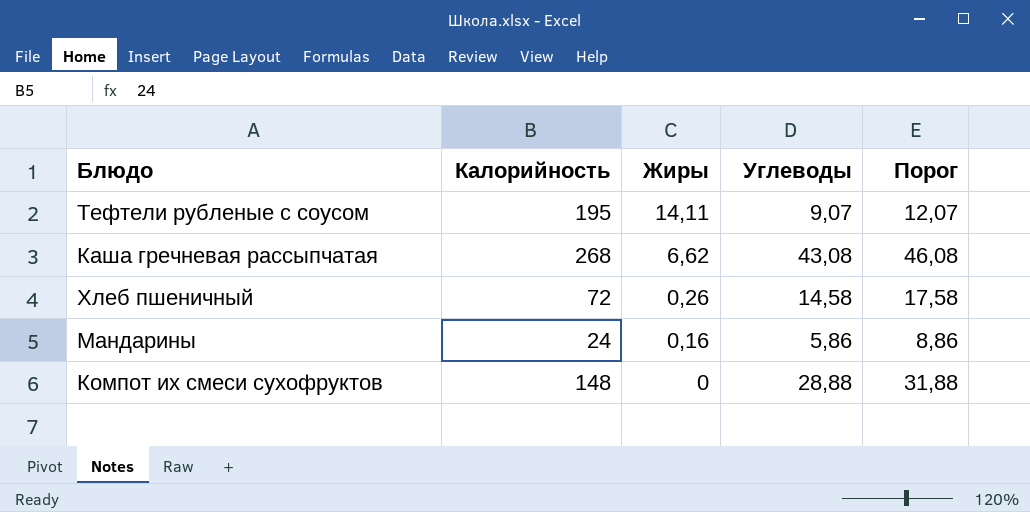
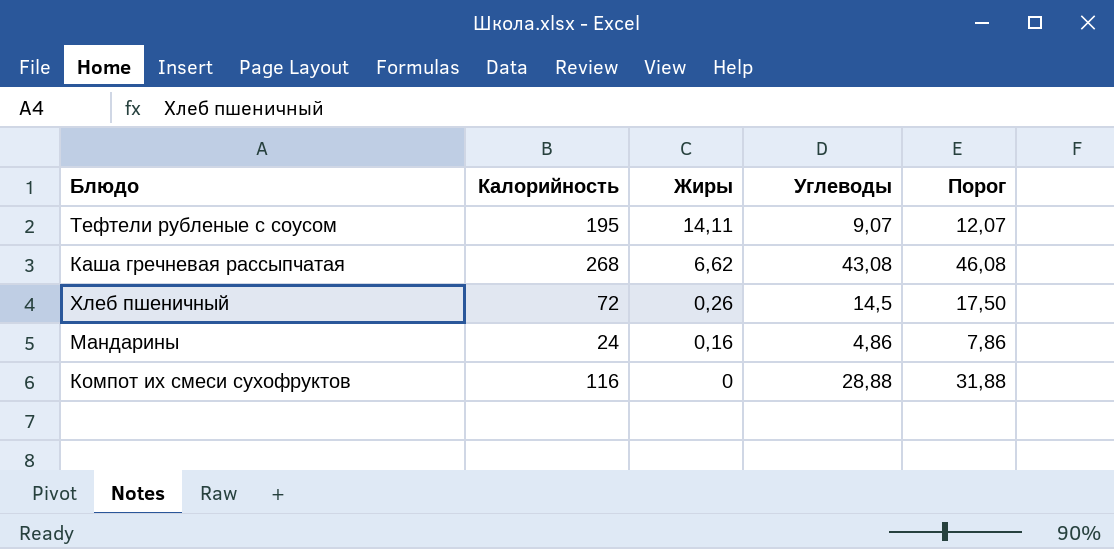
Хлеб пшеничный | Углеводы: 14,58 -> 14,5
Хлеб пшеничный | Порог: 17,58 -> 17,50
Мандарины | Углеводы: 5,86 -> 4,86
Мандарины | Порог: 8,86 -> 7,86
Компот их смеси сухофруктов | Калорийность: 148 -> 116

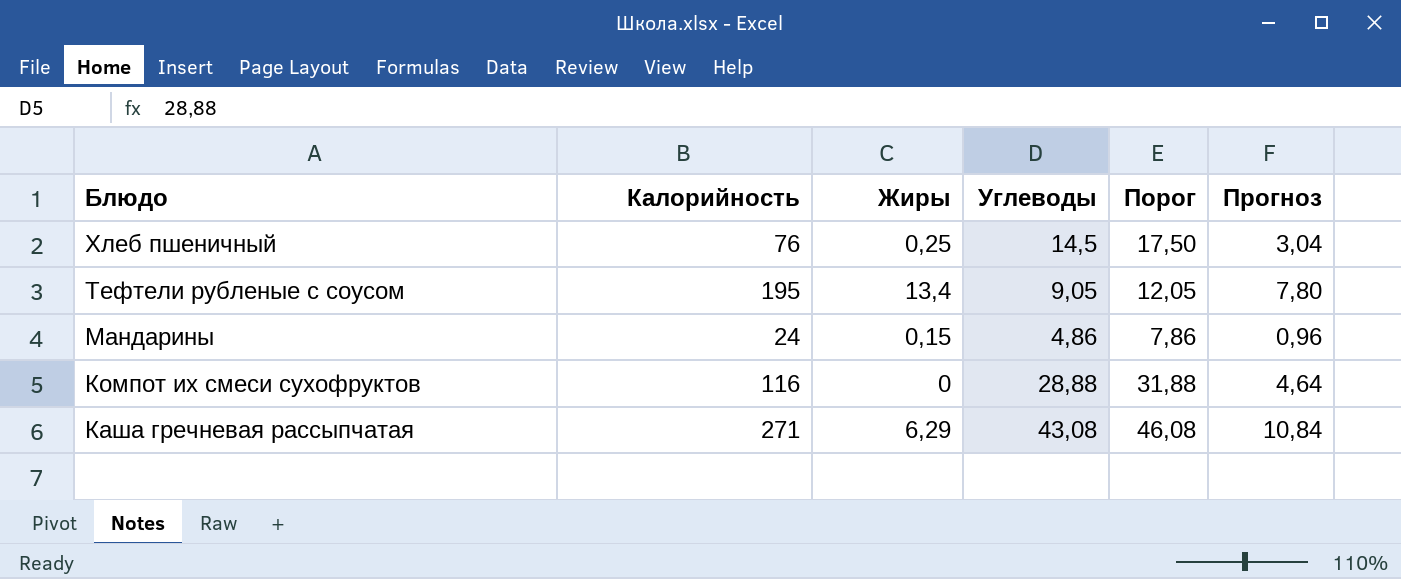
row order: Жиры descending -> Блюдо descending
column Прогноз | formula: none -> [Калорийность] * 0,04
Хлеб пшеничный | Калорийность: 72 -> 76
Хлеб пшеничный | Жиры: 0,26 -> 0,25
Тефтели рубленые с соусом | Жиры: 14,11 -> 13,4
Тефтели рубленые с соусом | Углеводы: 9,07 -> 9,05
Тефтели рубленые с соусом | Порог: 12,07 -> 12,05
Мандарины | Жиры: 0,16 -> 0,15
Каша гречневая рассыпчатая | Калорийность: 268 -> 271
Каша гречневая рассыпчатая | Жиры: 6,62 -> 6,29

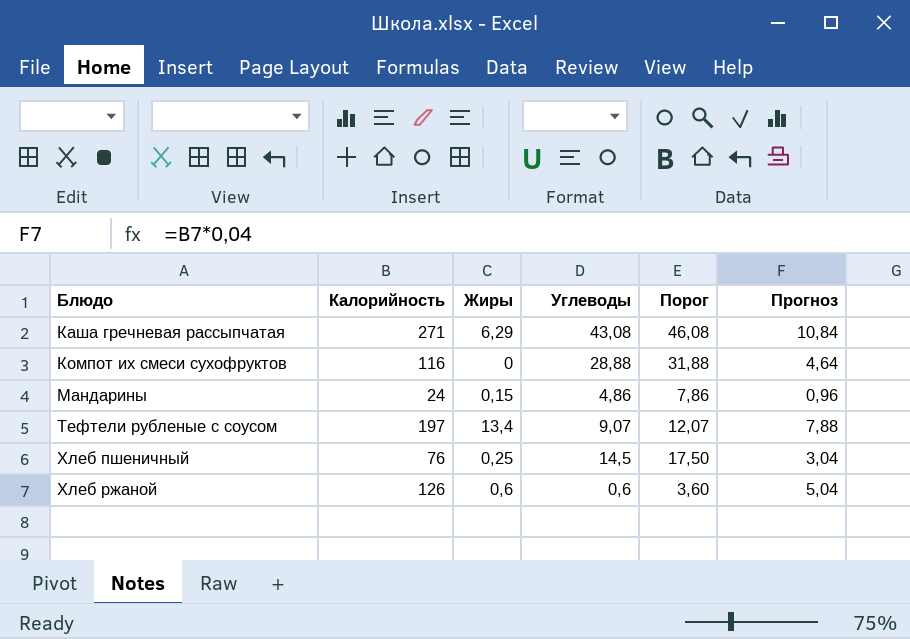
row order: Блюдо descending -> Блюдо ascending
Тефтели рубленые с соусом | Калорийность: 195 -> 197
Тефтели рубленые с соусом | Углеводы: 9,05 -> 9,07
Тефтели рубленые с соусом | Порог: 12,05 -> 12,07
Тефтели рубленые с соусом | Прогноз: 7,80 -> 7,88
row Хлеб ржаной: none -> 126 | 0,6 | 0,6 | 3,60 | 5,04

